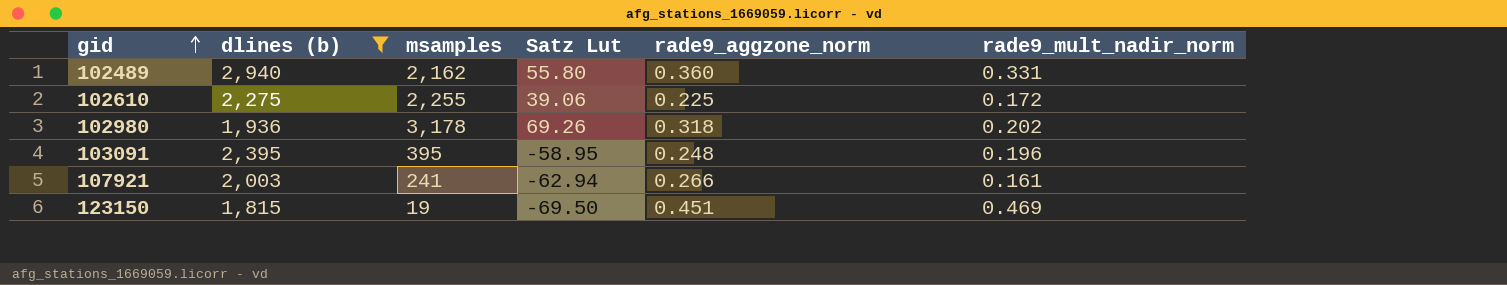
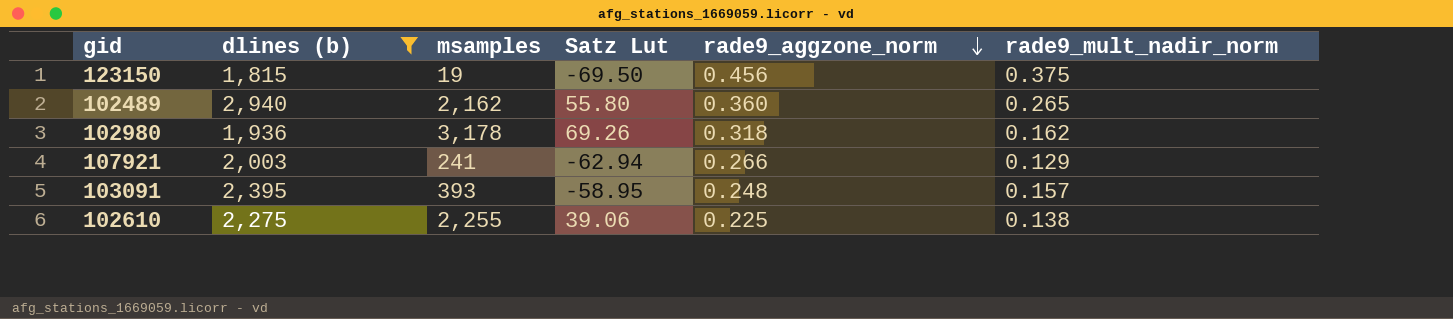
row order: gid ascending -> rade9_aggzone_norm descending
123150 | rade9_aggzone_norm: 0.451 -> 0.456
123150 | rade9_mult_nadir_norm: 0.469 -> 0.375
102489 | rade9_mult_nadir_norm: 0.331 -> 0.265
102980 | rade9_mult_nadir_norm: 0.202 -> 0.162
107921 | rade9_mult_nadir_norm: 0.161 -> 0.129
103091 | msamples: 395 -> 393
103091 | rade9_mult_nadir_norm: 0.196 -> 0.157
102610 | rade9_mult_nadir_norm: 0.172 -> 0.138

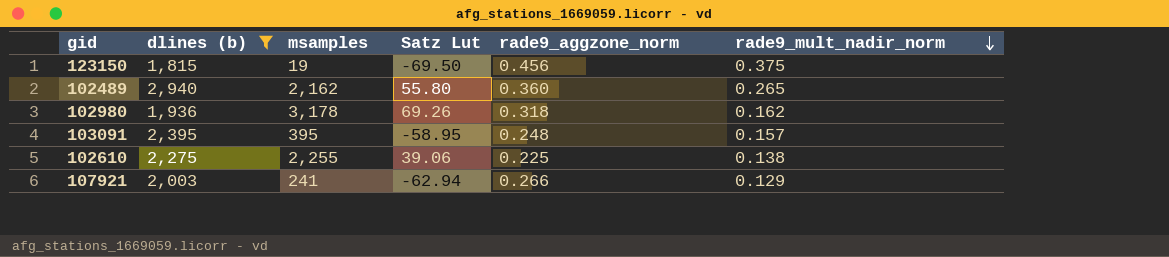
row order: rade9_aggzone_norm descending -> rade9_mult_nadir_norm descending
103091 | msamples: 393 -> 395

